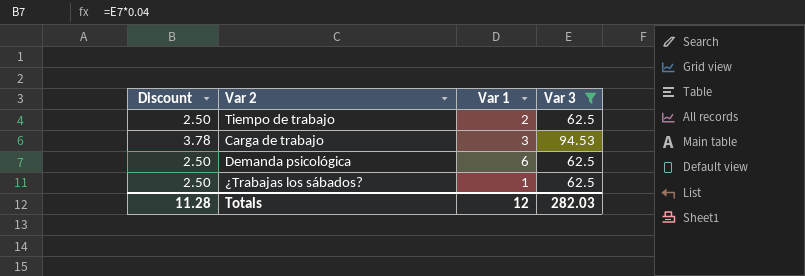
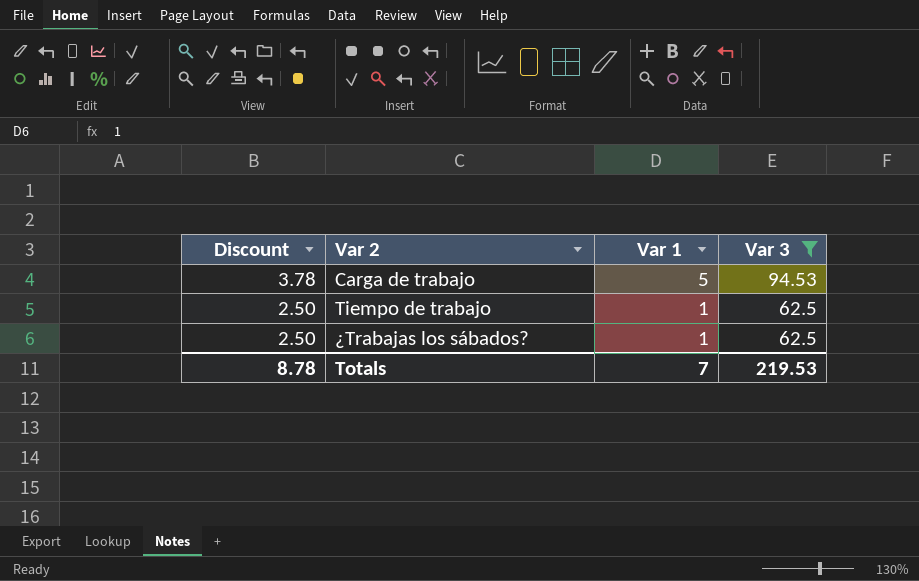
row order: none -> Discount descending
row Demanda psicológica: 2.50 | 6 | 62.5 -> none
Carga de trabajo | Var 1: 3 -> 5
Tiempo de trabajo | Var 1: 2 -> 1
Totals | Discount: 11.28 -> 8.78
Totals | Var 1: 12 -> 7
Totals | Var 3: 282.03 -> 219.53

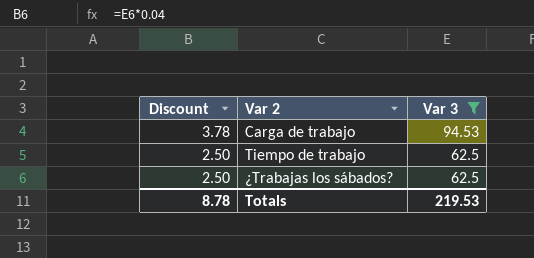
column Var 1 | position: 3 -> none

